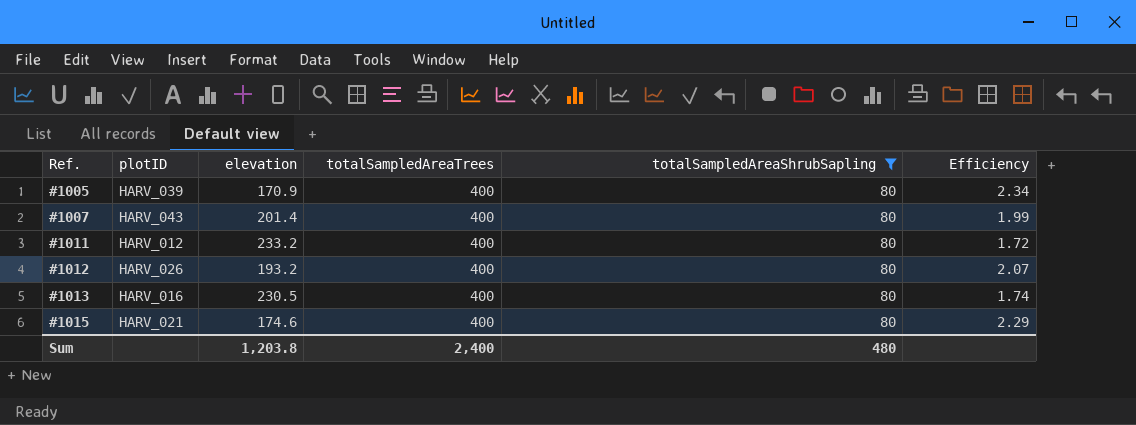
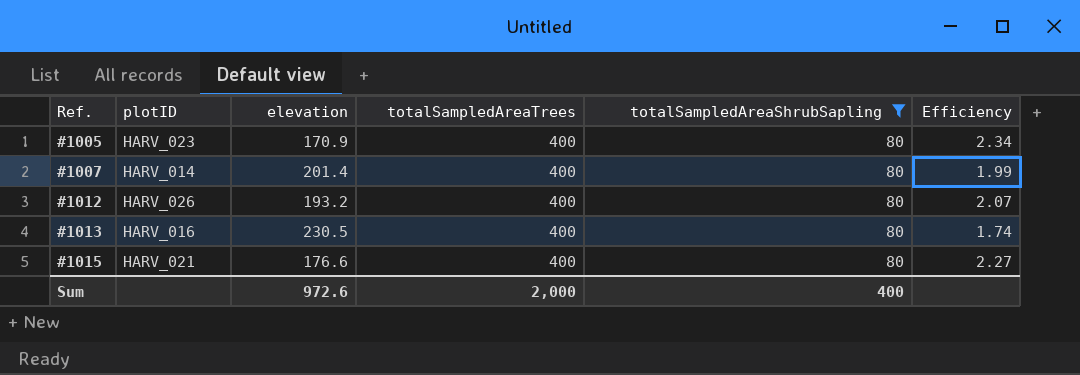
row #1011: HARV_012 | 233.2 | 400 | 80 | 1.72 -> none
#1005 | plotID: HARV_039 -> HARV_023
#1007 | plotID: HARV_043 -> HARV_014
#1015 | elevation: 174.6 -> 176.6
#1015 | Efficiency: 2.29 -> 2.27
Sum | elevation: 1,203.8 -> 972.6
Sum | totalSampledAreaTrees: 2,400 -> 2,000
Sum | totalSampledAreaShrubSapling: 480 -> 400

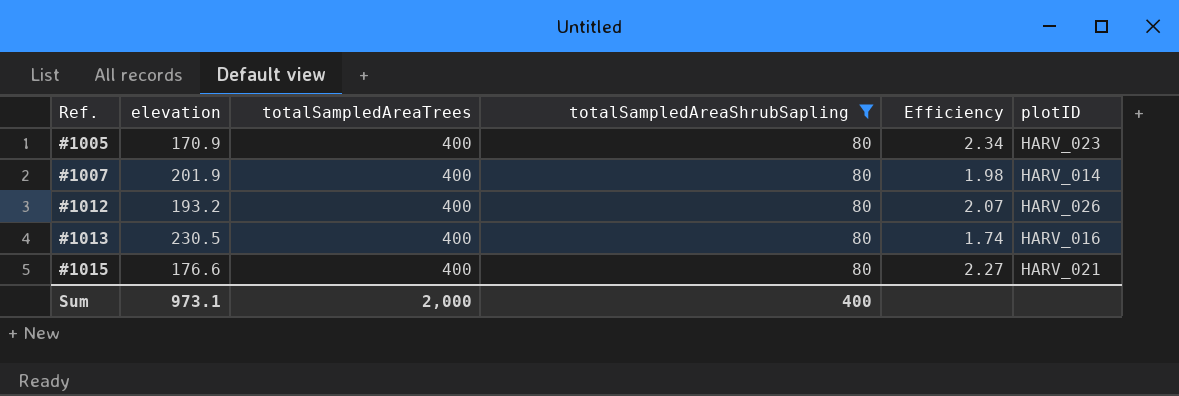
column plotID | position: 2 -> 6
#1007 | elevation: 201.4 -> 201.9
#1007 | Efficiency: 1.99 -> 1.98
Sum | elevation: 972.6 -> 973.1

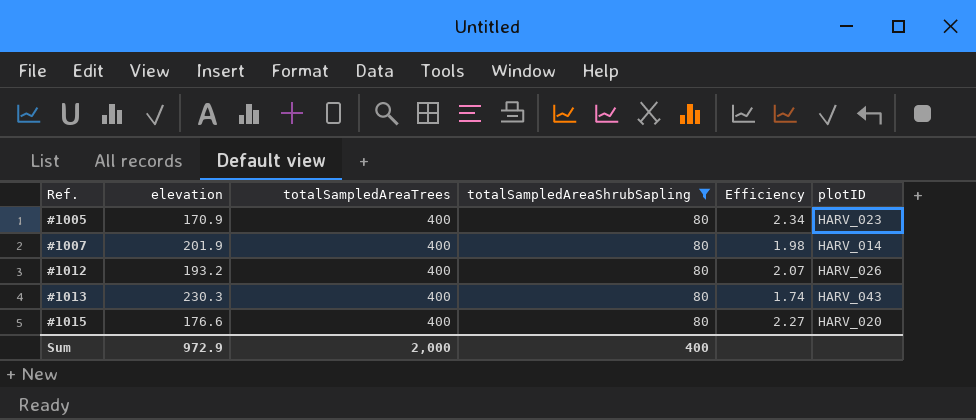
#1013 | elevation: 230.5 -> 230.3
#1013 | plotID: HARV_016 -> HARV_043
#1015 | plotID: HARV_021 -> HARV_020
Sum | elevation: 973.1 -> 972.9

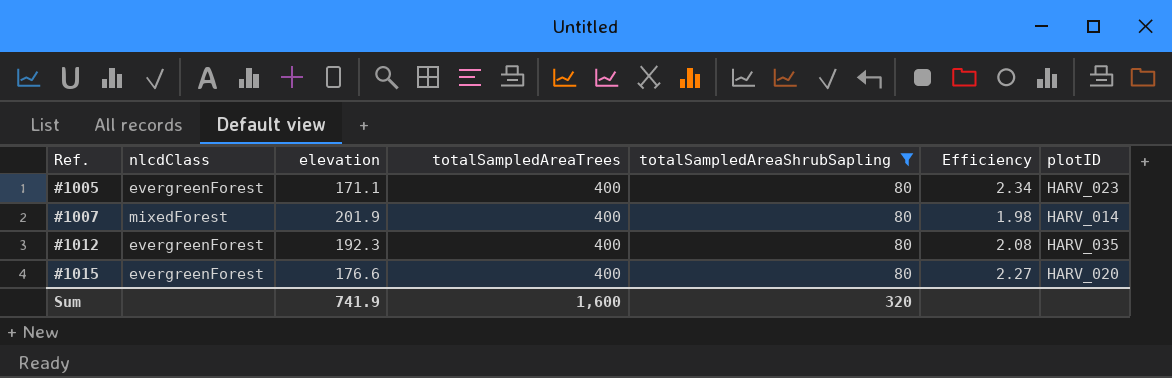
column nlcdClass | position: none -> 2
row #1013: 230.3 | 400 | 80 | 1.74 | HARV_043 -> none
#1005 | elevation: 170.9 -> 171.1
#1012 | elevation: 193.2 -> 192.3
#1012 | Efficiency: 2.07 -> 2.08
#1012 | plotID: HARV_026 -> HARV_035
Sum | elevation: 972.9 -> 741.9
Sum | totalSampledAreaTrees: 2,000 -> 1,600
Sum | totalSampledAreaShrubSapling: 400 -> 320

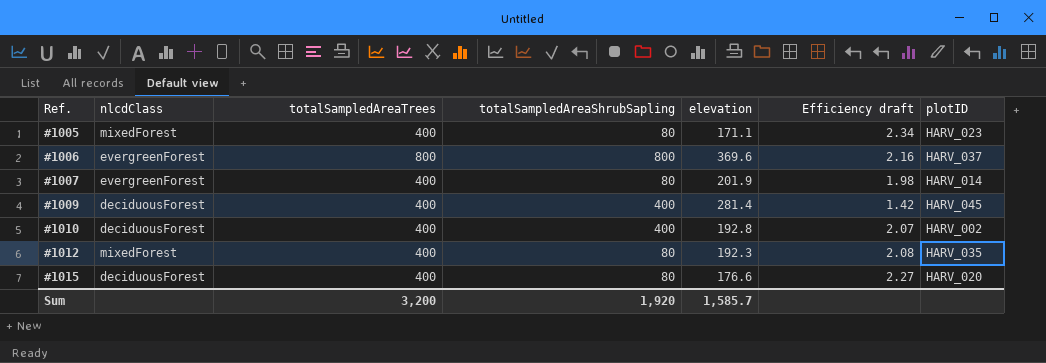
filter: totalSampledAreaShrubSapling = 80 -> none
column elevation | position: 3 -> 5
column name: Efficiency -> Efficiency draft
#1005 | nlcdClass: evergreenForest -> mixedForest
#1007 | nlcdClass: mixedForest -> evergreenForest
#1012 | nlcdClass: evergreenForest -> mixedForest
#1015 | nlcdClass: evergreenForest -> deciduousForest
Sum | totalSampledAreaTrees: 1,600 -> 3,200
Sum | totalSampledAreaShrubSapling: 320 -> 1,920
Sum | elevation: 741.9 -> 1,585.7

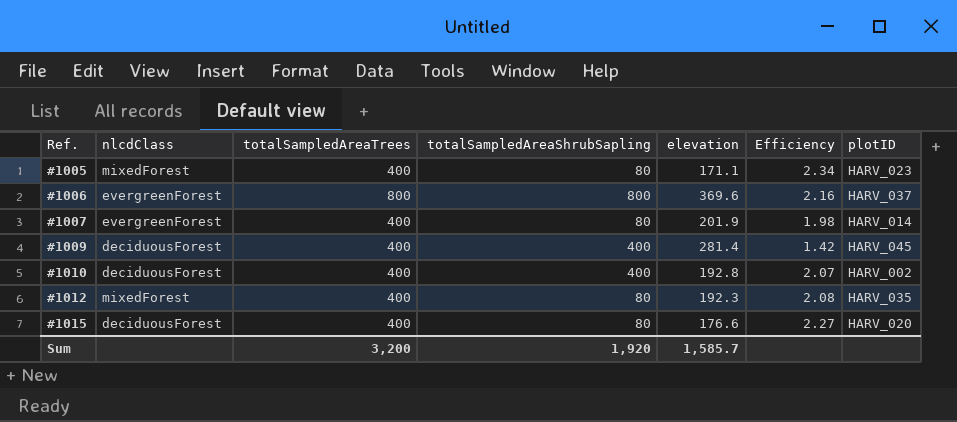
column name: Efficiency draft -> Efficiency

